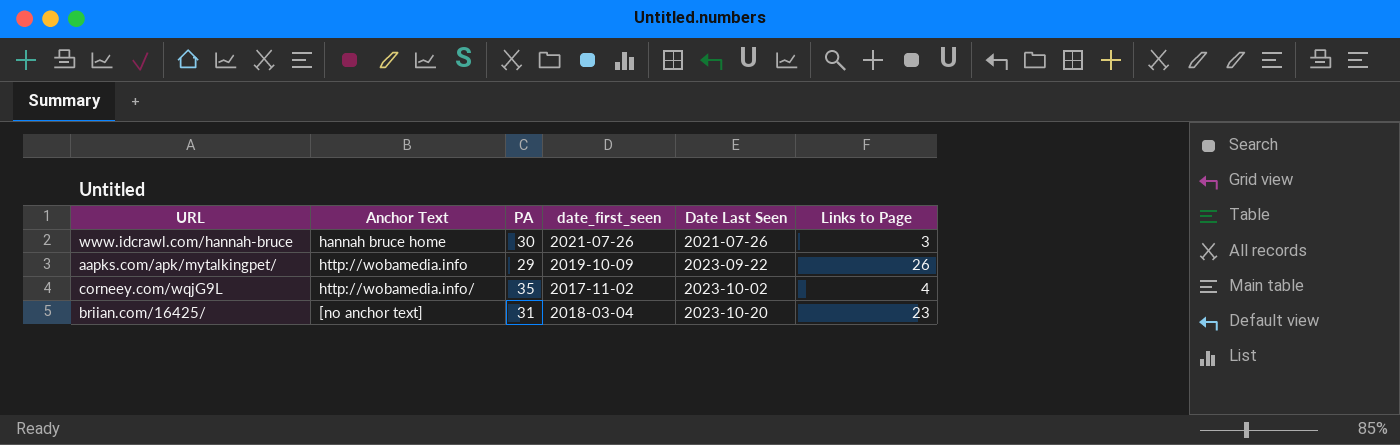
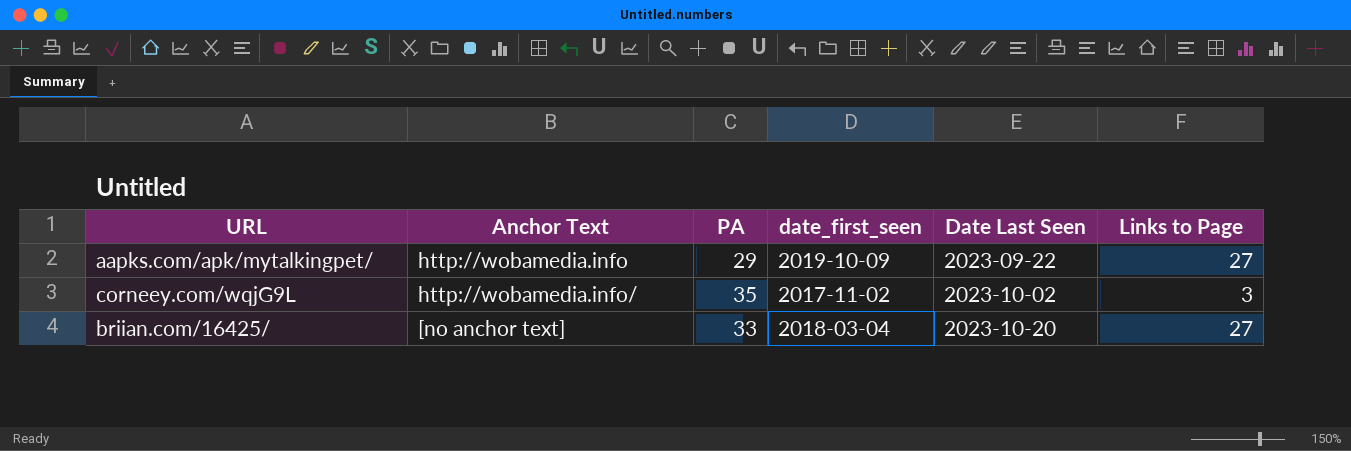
row www.idcrawl.com/hannah-bruce: hannah bruce home | 30 | 2021-07-26 | 2021-07-26 | 3 -> none
aapks.com/apk/mytalkingpet/ | Links to Page: 26 -> 27
corneey.com/wqjG9L | Links to Page: 4 -> 3
briian.com/16425/ | PA: 31 -> 33
briian.com/16425/ | Links to Page: 23 -> 27

